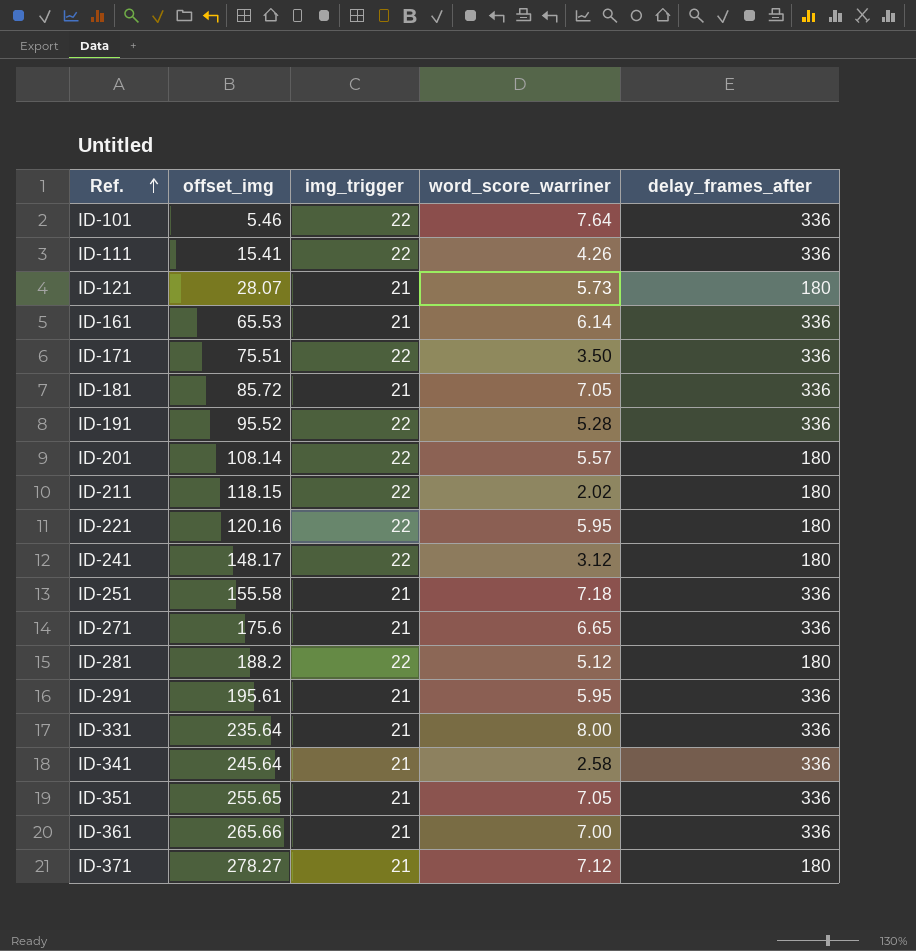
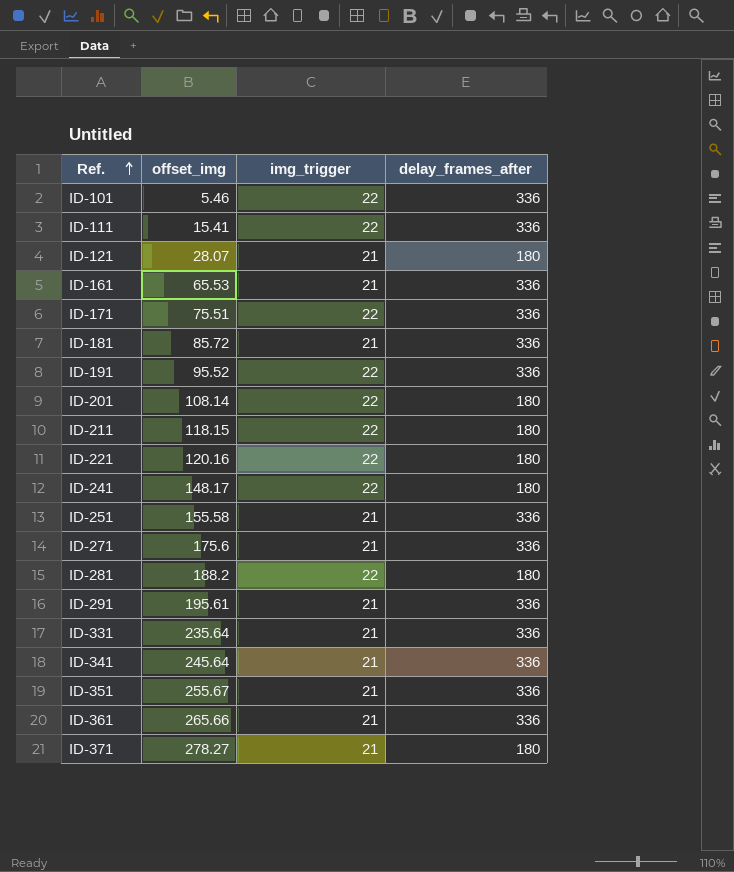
column word_score_warriner | position: 4 -> none
ID-351 | offset_img: 255.65 -> 255.67

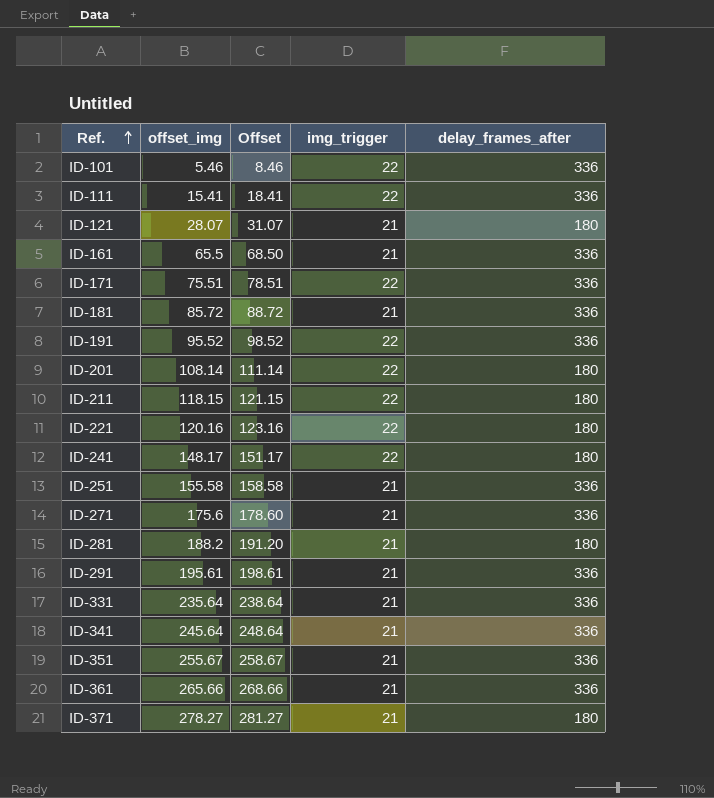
column Offset | formula: none -> [offset_img] + 3
ID-161 | offset_img: 65.53 -> 65.5
ID-281 | img_trigger: 22 -> 21

